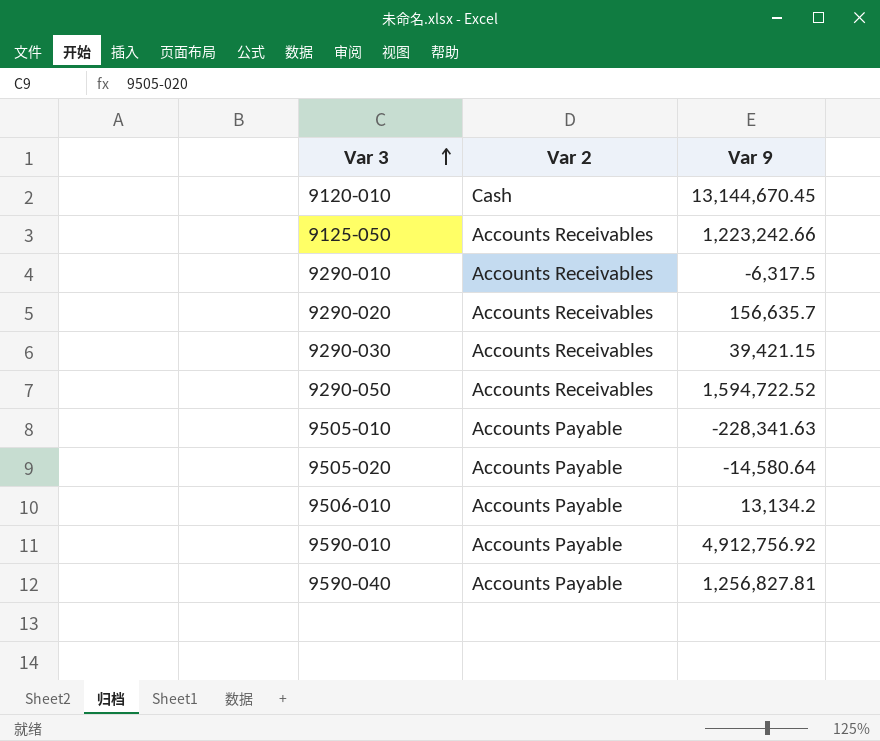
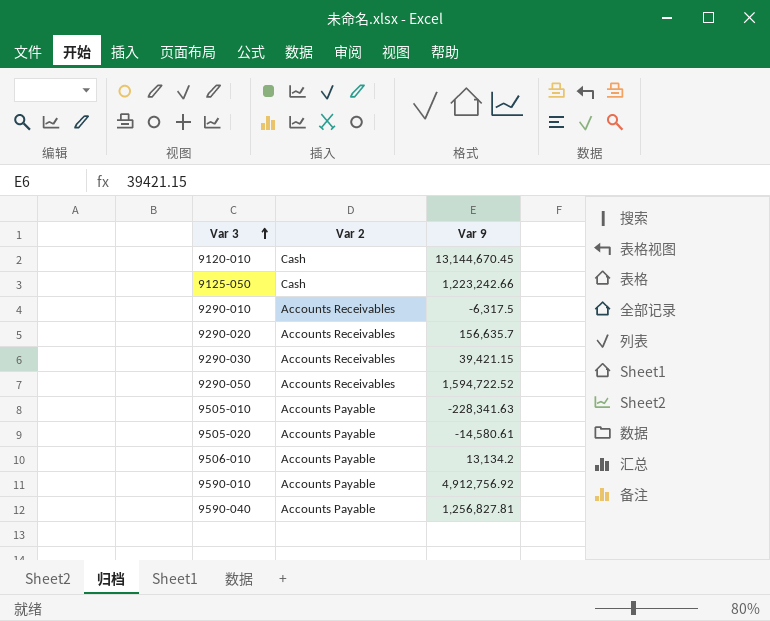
9125-050 | Var 2: Accounts Receivables -> Cash
9505-020 | Var 9: -14,580.64 -> -14,580.61

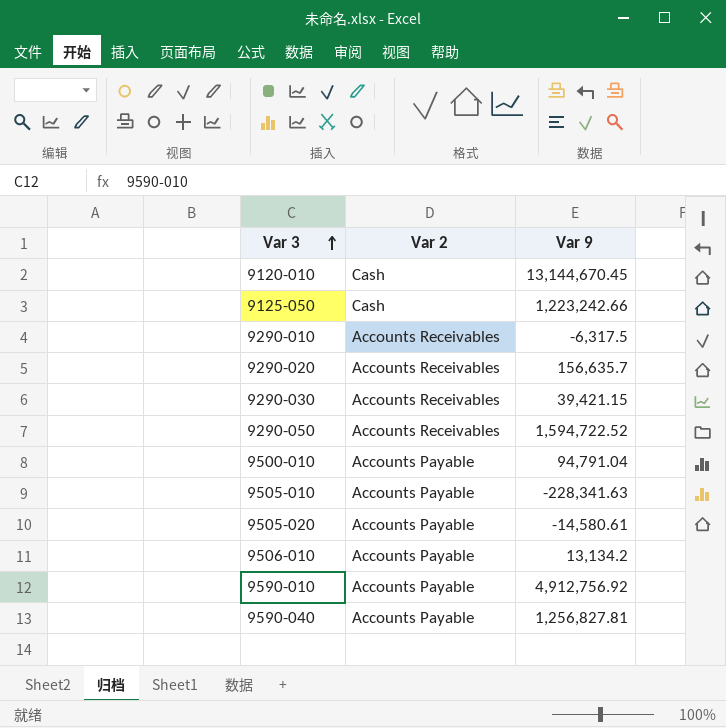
row 9500-010: none -> Accounts Payable | 94,791.04

